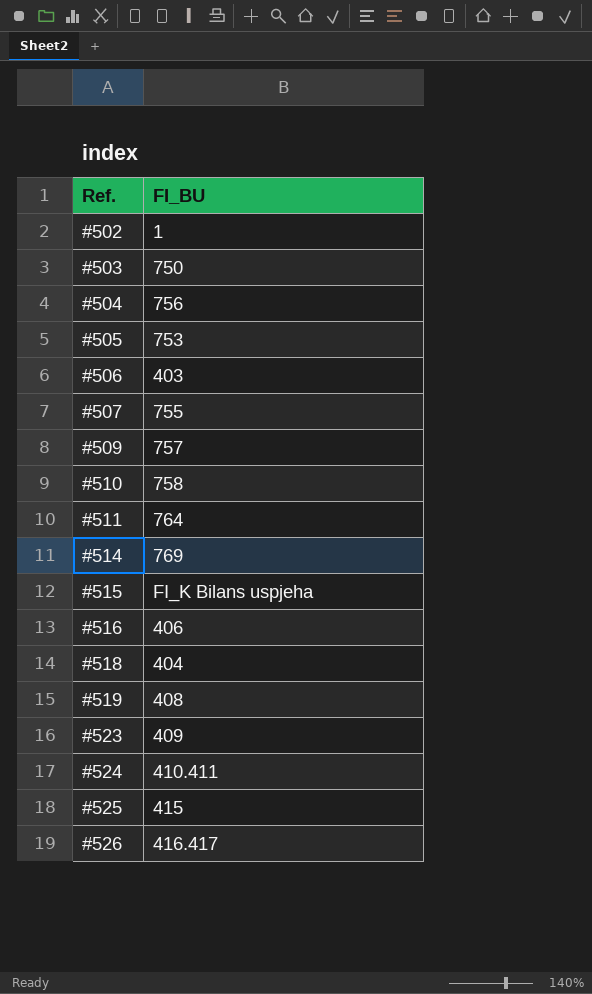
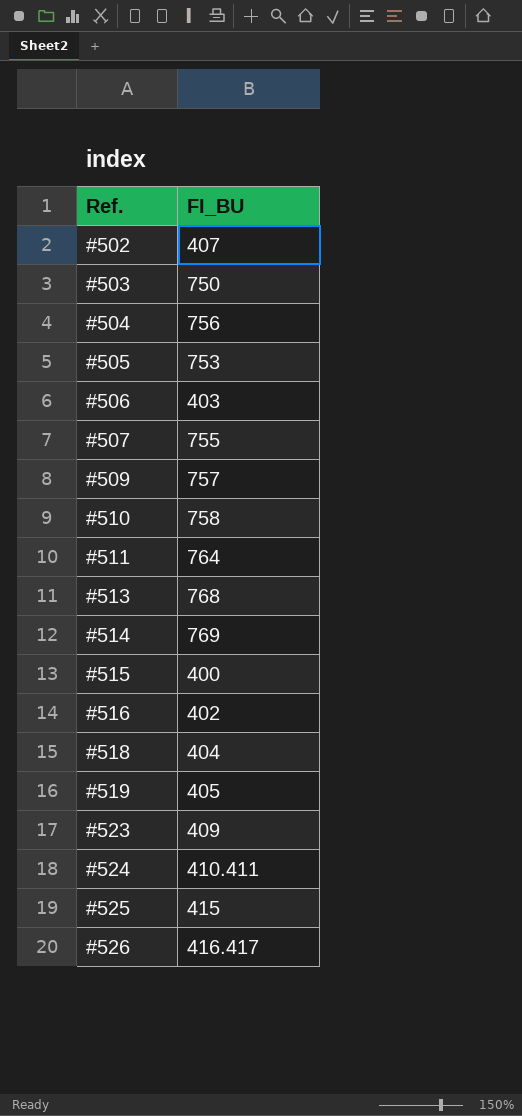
#502 | FI_BU: 1 -> 407
row #513: none -> 768
#515 | FI_BU: FI_K Bilans uspjeha -> 400
#516 | FI_BU: 406 -> 402
#519 | FI_BU: 408 -> 405

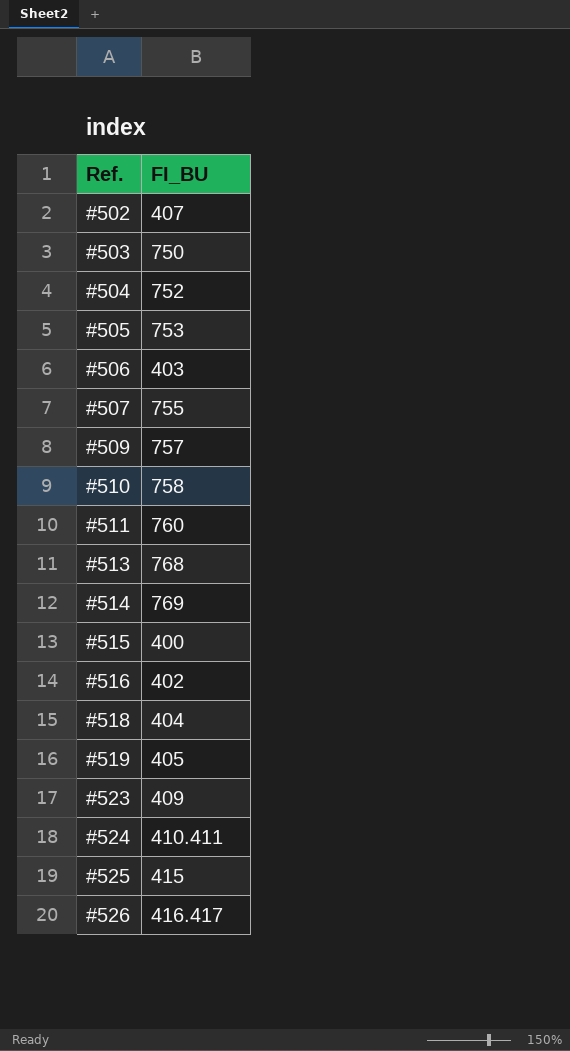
#504 | FI_BU: 756 -> 752
#511 | FI_BU: 764 -> 760

